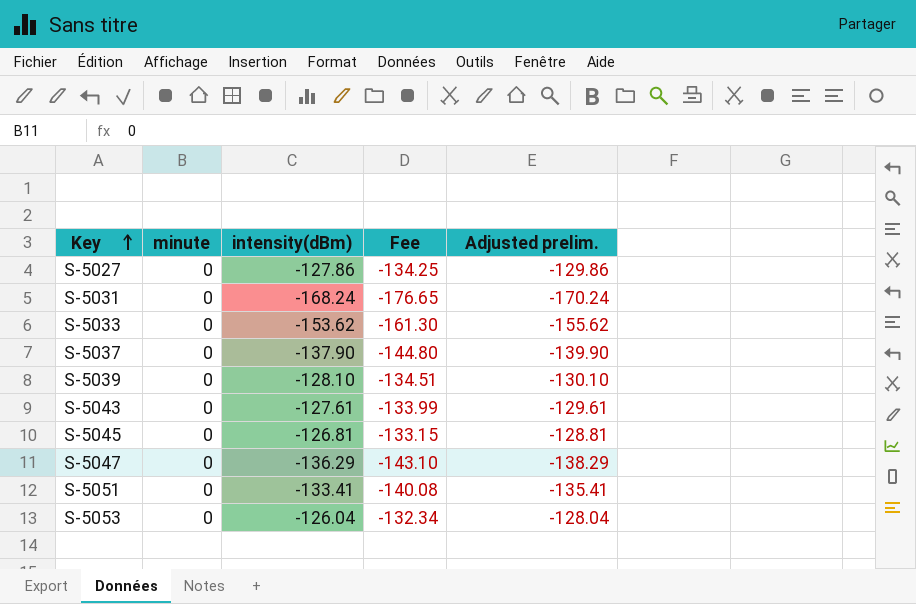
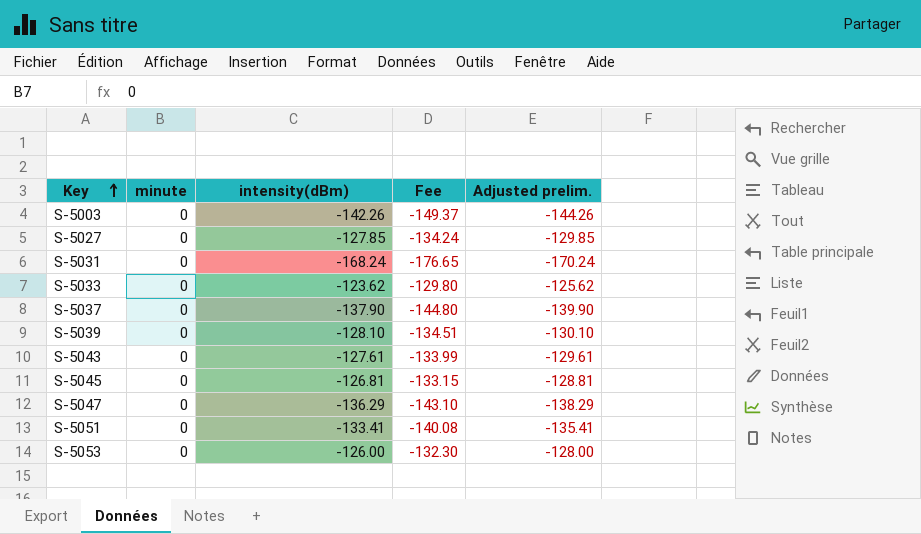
row S-5003: none -> 0 | -142.26 | -149.37 | -144.26
S-5027 | intensity(dBm): -127.86 -> -127.85
S-5027 | Fee: -134.25 -> -134.24
S-5027 | Adjusted prelim.: -129.86 -> -129.85
S-5033 | intensity(dBm): -153.62 -> -123.62
S-5033 | Fee: -161.30 -> -129.80
S-5033 | Adjusted prelim.: -155.62 -> -125.62
S-5053 | intensity(dBm): -126.04 -> -126.00
S-5053 | Fee: -132.34 -> -132.30
S-5053 | Adjusted prelim.: -128.04 -> -128.00

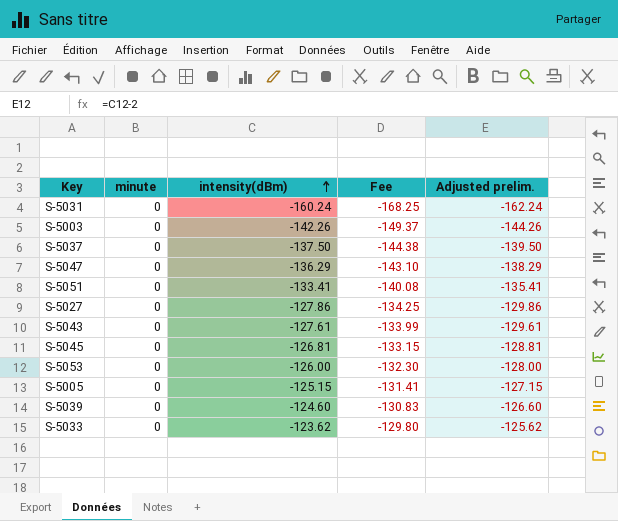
row order: Key ascending -> intensity(dBm) ascending
S-5031 | intensity(dBm): -168.24 -> -160.24
S-5031 | Fee: -176.65 -> -168.25
S-5031 | Adjusted prelim.: -170.24 -> -162.24
S-5037 | intensity(dBm): -137.90 -> -137.50
S-5037 | Fee: -144.80 -> -144.38
S-5037 | Adjusted prelim.: -139.90 -> -139.50
S-5027 | intensity(dBm): -127.85 -> -127.86
S-5027 | Fee: -134.24 -> -134.25
S-5027 | Adjusted prelim.: -129.85 -> -129.86
row S-5005: none -> 0 | -125.15 | -131.41 | -127.15
S-5039 | intensity(dBm): -128.10 -> -124.60
S-5039 | Fee: -134.51 -> -130.83
S-5039 | Adjusted prelim.: -130.10 -> -126.60

